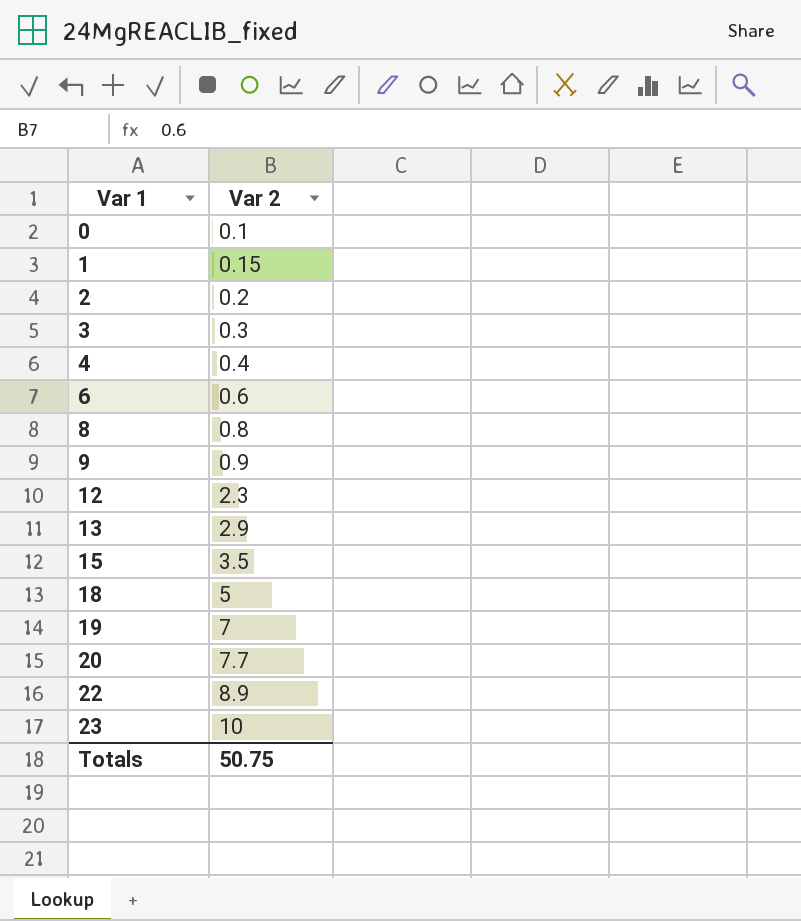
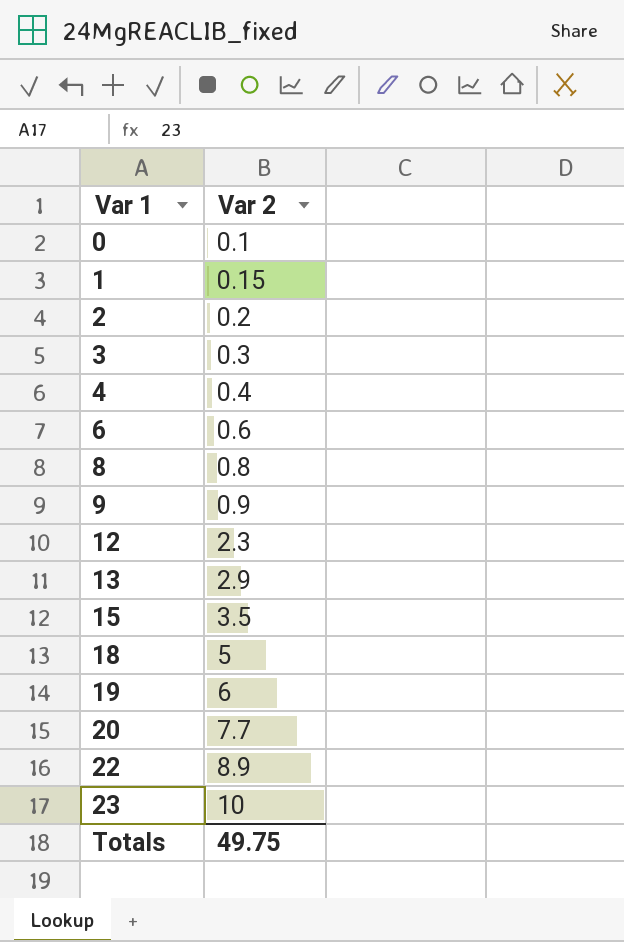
19 | Var 2: 7 -> 6
Totals | Var 2: 50.75 -> 49.75

